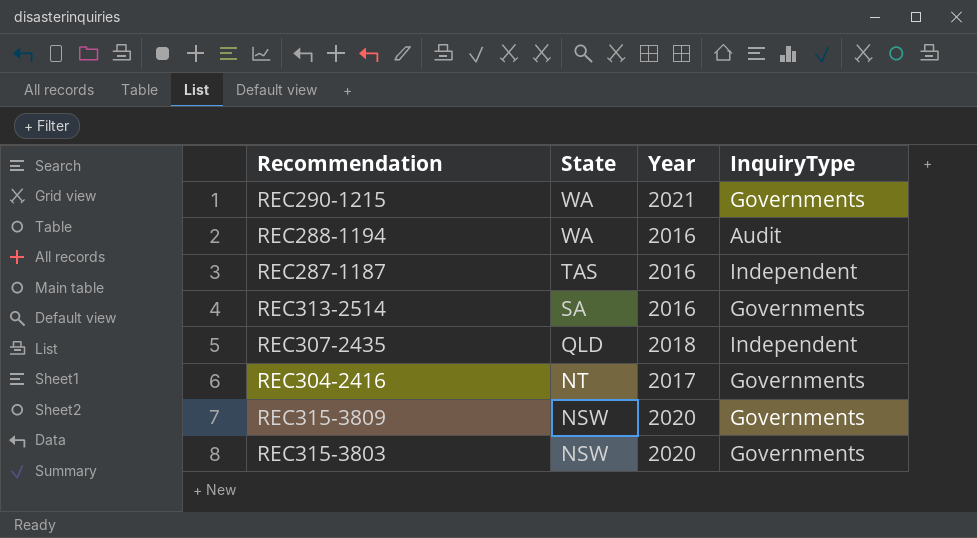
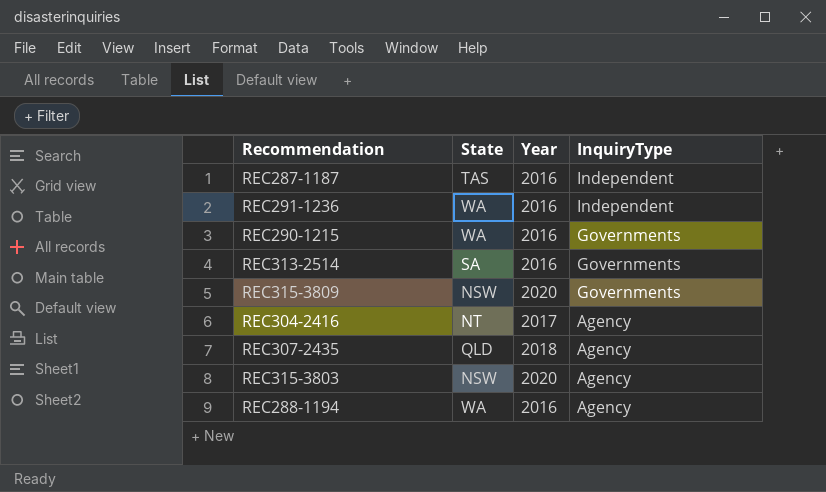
row order: State descending -> InquiryType descending
row REC291-1236: none -> WA | 2016 | Independent
REC290-1215 | Year: 2021 -> 2016
REC304-2416 | InquiryType: Governments -> Agency
REC307-2435 | InquiryType: Independent -> Agency
REC315-3803 | InquiryType: Governments -> Agency
REC288-1194 | InquiryType: Audit -> Agency

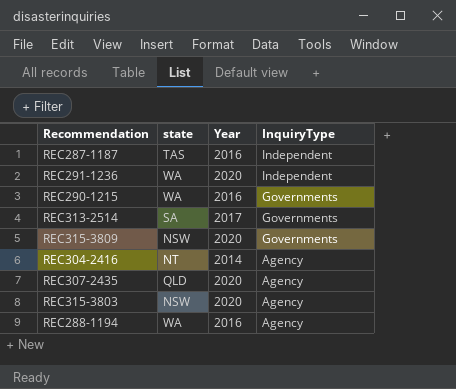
column name: State -> state
REC291-1236 | Year: 2016 -> 2020
REC313-2514 | Year: 2016 -> 2017
REC304-2416 | Year: 2017 -> 2014
REC307-2435 | Year: 2018 -> 2020

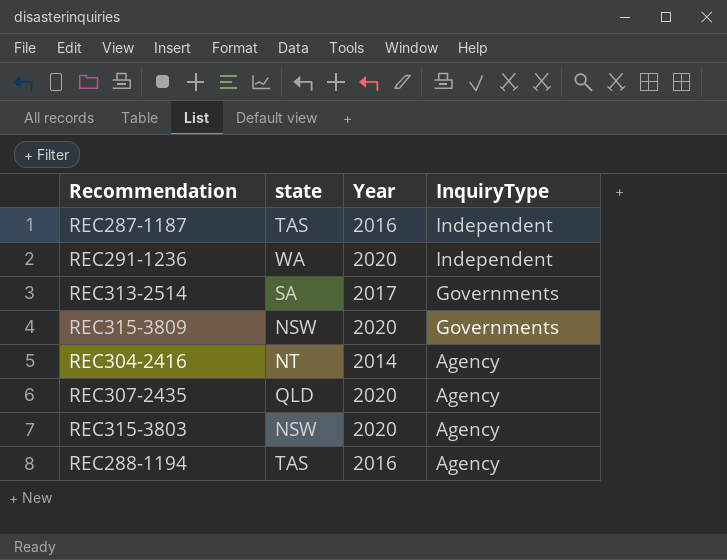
row REC290-1215: WA | 2016 | Governments -> none
REC288-1194 | state: WA -> TAS

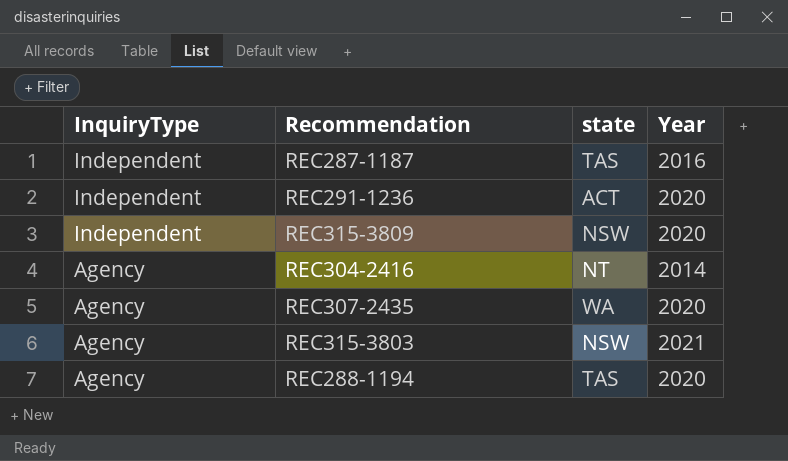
column InquiryType | position: 4 -> 1
row REC313-2514: SA | 2017 | Governments -> none
REC291-1236 | state: WA -> ACT
REC315-3809 | InquiryType: Governments -> Independent
REC307-2435 | state: QLD -> WA
REC315-3803 | Year: 2020 -> 2021
REC288-1194 | Year: 2016 -> 2020

